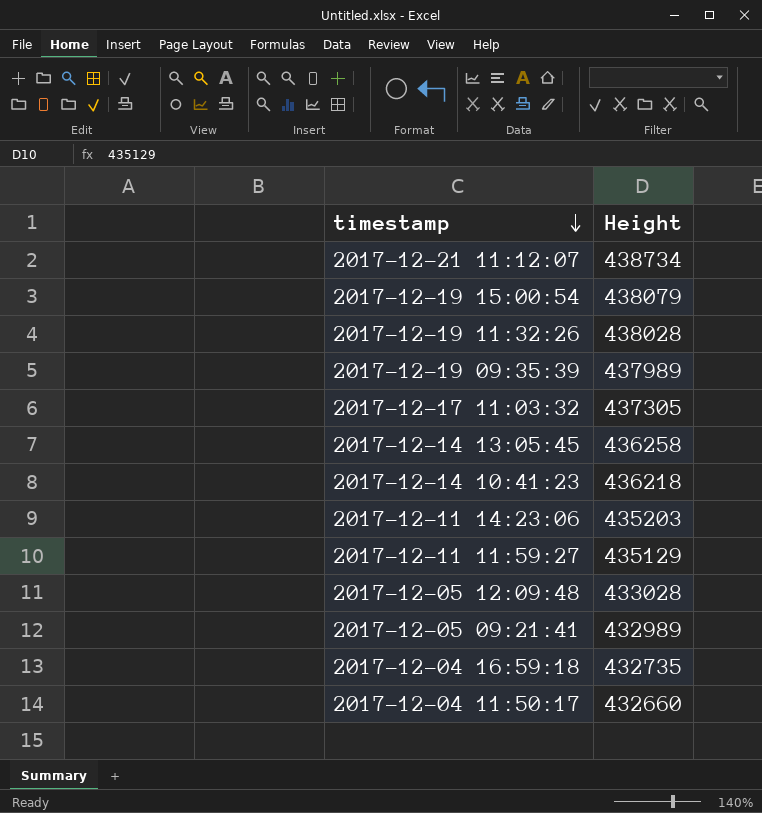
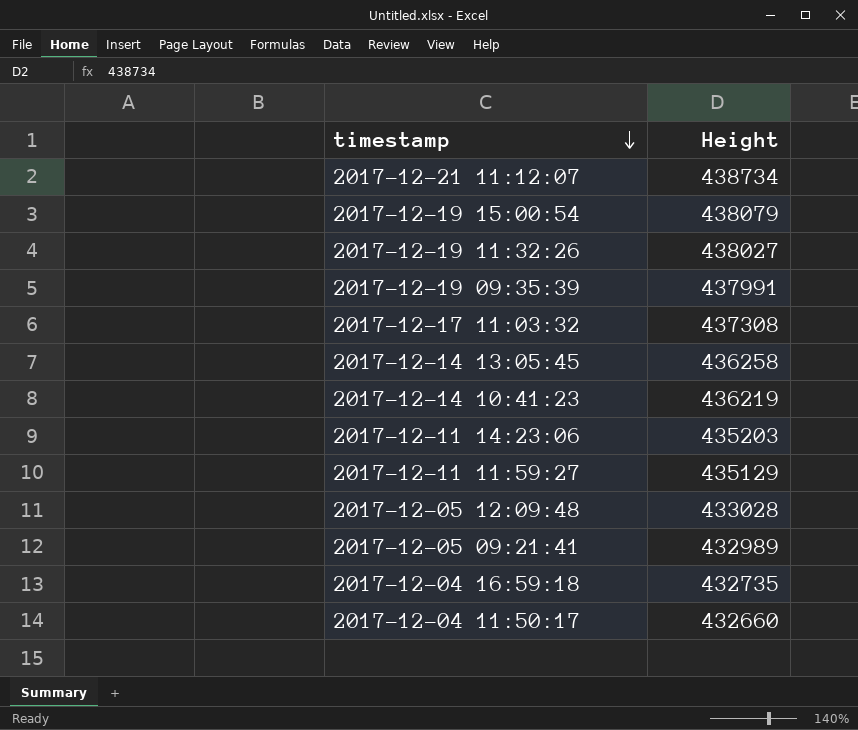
2017-12-19 11:32:26 | Height: 438028 -> 438027
2017-12-19 09:35:39 | Height: 437989 -> 437991
2017-12-17 11:03:32 | Height: 437305 -> 437308
2017-12-14 10:41:23 | Height: 436218 -> 436219

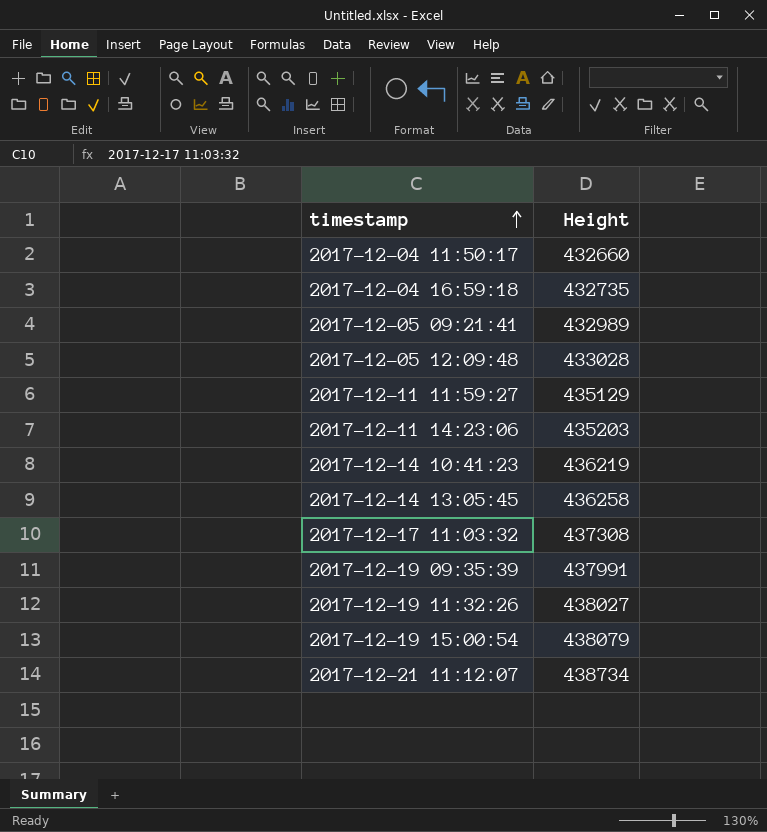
row order: timestamp descending -> timestamp ascending

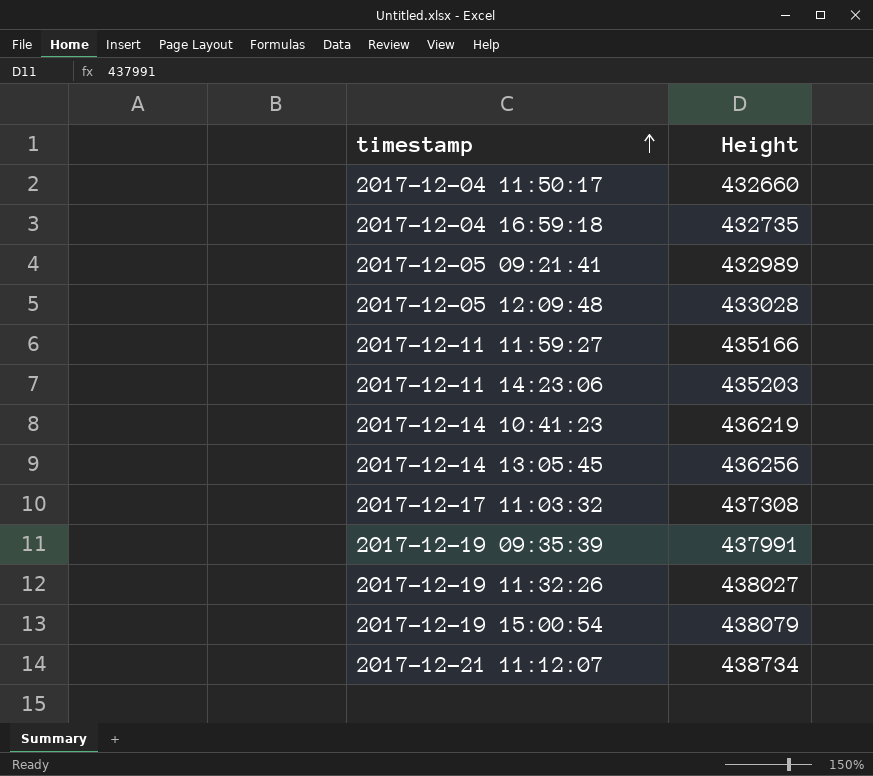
2017-12-11 11:59:27 | Height: 435129 -> 435166
2017-12-14 13:05:45 | Height: 436258 -> 436256

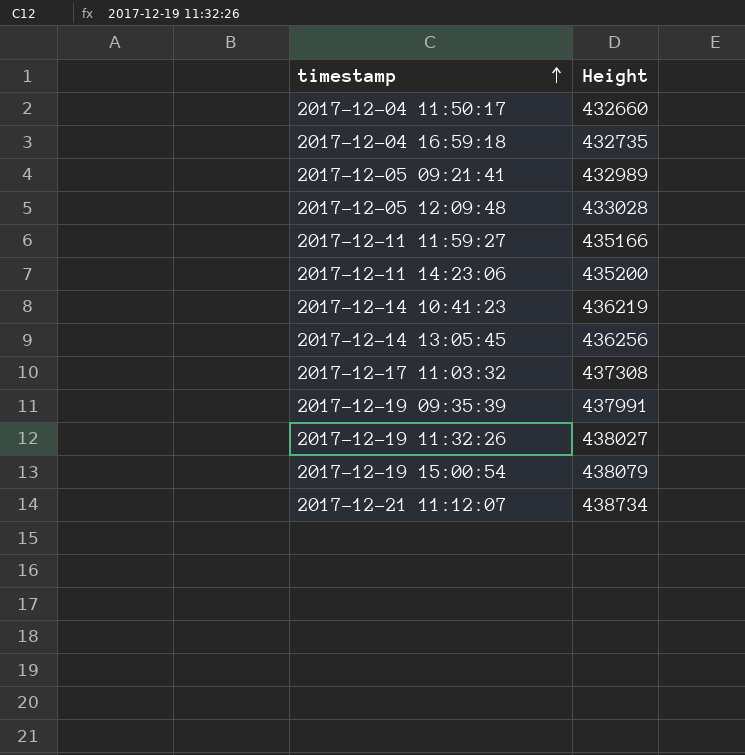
2017-12-11 14:23:06 | Height: 435203 -> 435200

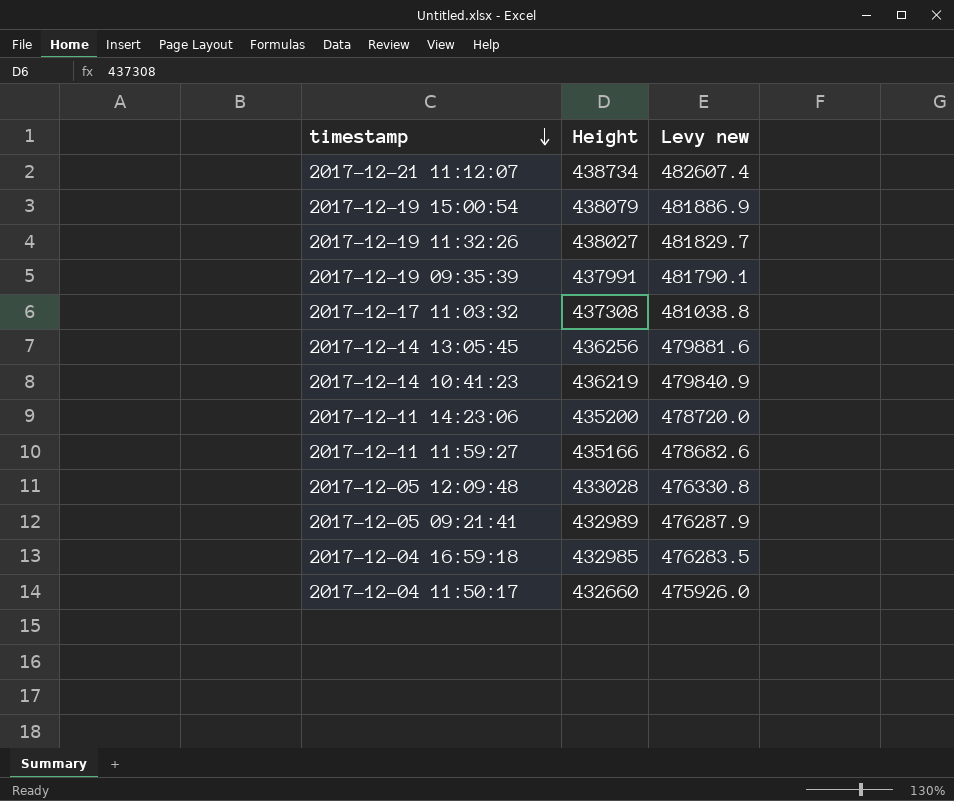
row order: timestamp ascending -> timestamp descending
column Levy new | formula: none -> [Height] * 1.1
2017-12-04 16:59:18 | Height: 432735 -> 432985

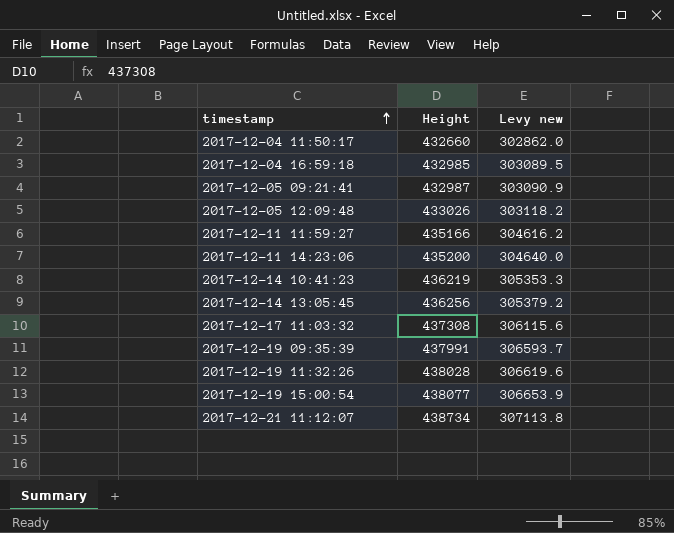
row order: timestamp descending -> timestamp ascending
column Levy new | formula: [Height] * 1.1 -> [Height] * 0.7
2017-12-05 09:21:41 | Height: 432989 -> 432987
2017-12-05 12:09:48 | Height: 433028 -> 433026
2017-12-19 11:32:26 | Height: 438027 -> 438028
2017-12-19 15:00:54 | Height: 438079 -> 438077

